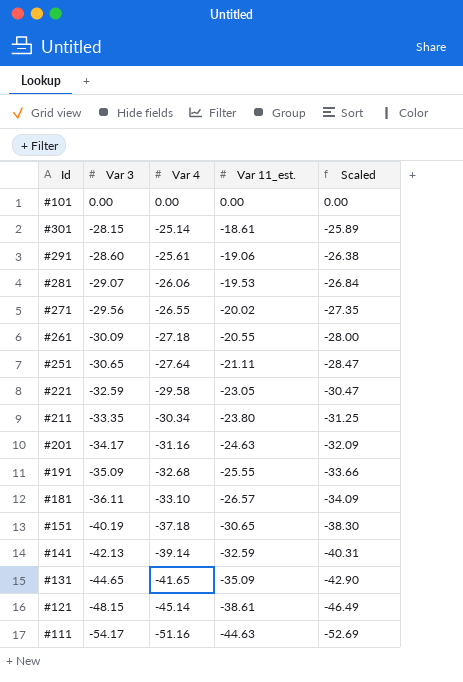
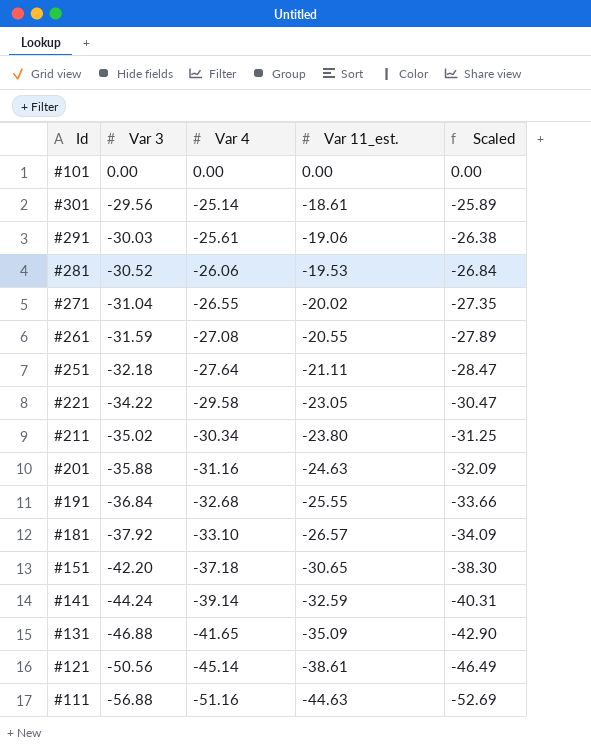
#301 | Var 3: -28.15 -> -29.56
#291 | Var 3: -28.60 -> -30.03
#281 | Var 3: -29.07 -> -30.52
#271 | Var 3: -29.56 -> -31.04
#261 | Var 3: -30.09 -> -31.59
#261 | Var 4: -27.18 -> -27.08
#261 | Scaled: -28.00 -> -27.89
#251 | Var 3: -30.65 -> -32.18
#221 | Var 3: -32.59 -> -34.22
#211 | Var 3: -33.35 -> -35.02
#201 | Var 3: -34.17 -> -35.88
#191 | Var 3: -35.09 -> -36.84
#181 | Var 3: -36.11 -> -37.92
#151 | Var 3: -40.19 -> -42.20
#141 | Var 3: -42.13 -> -44.24
#131 | Var 3: -44.65 -> -46.88
#121 | Var 3: -48.15 -> -50.56
#111 | Var 3: -54.17 -> -56.88

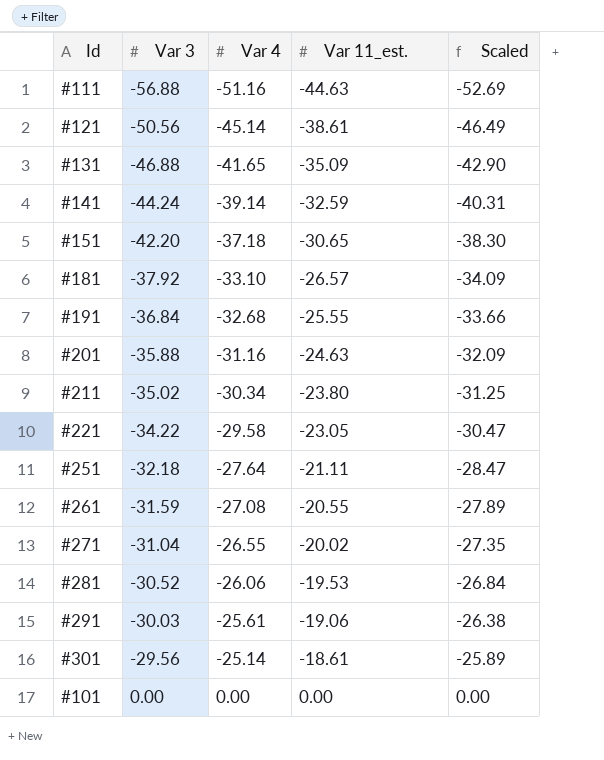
row order: Var 3 descending -> Var 3 ascending

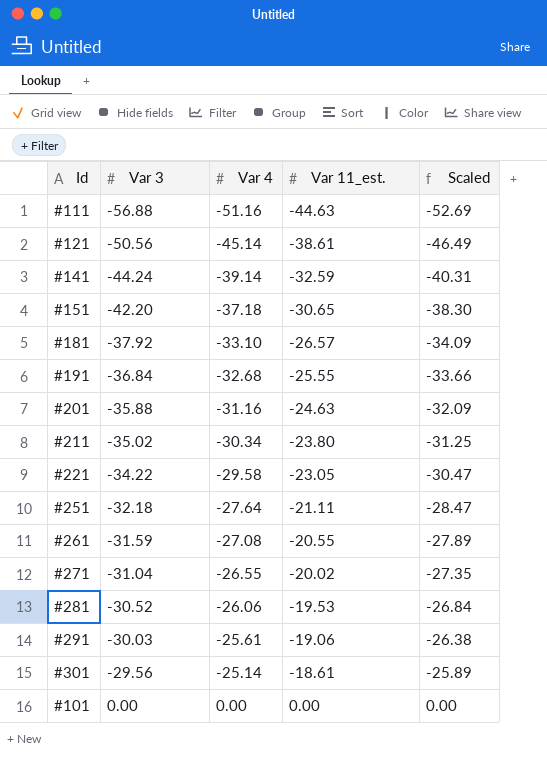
row #131: -46.88 | -41.65 | -35.09 | -42.90 -> none

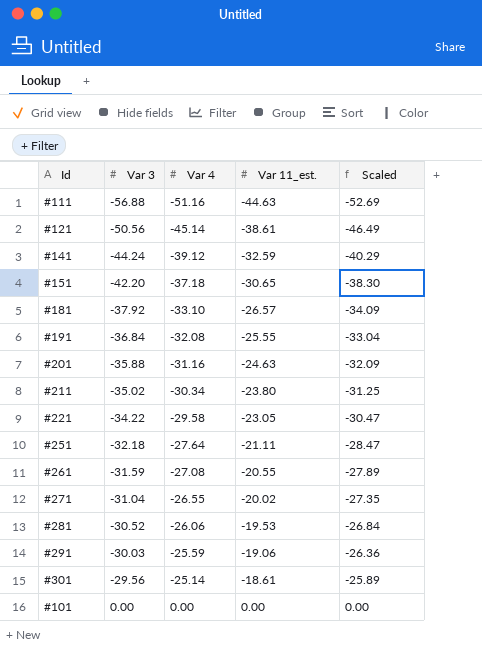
#141 | Var 4: -39.14 -> -39.12
#141 | Scaled: -40.31 -> -40.29
#191 | Var 4: -32.68 -> -32.08
#191 | Scaled: -33.66 -> -33.04
#291 | Var 4: -25.61 -> -25.59
#291 | Scaled: -26.38 -> -26.36

